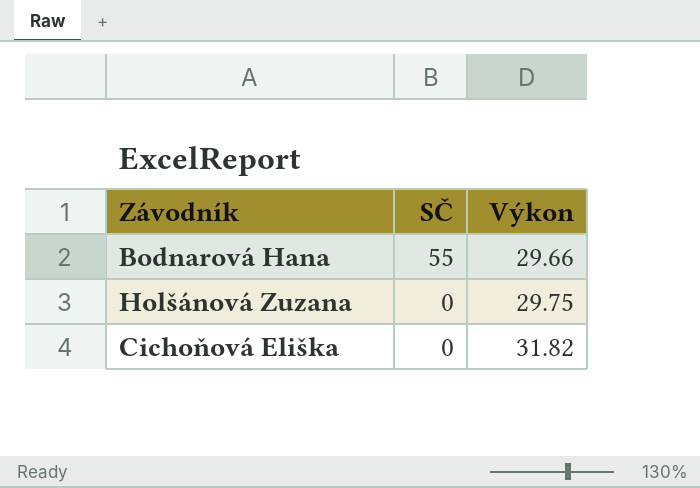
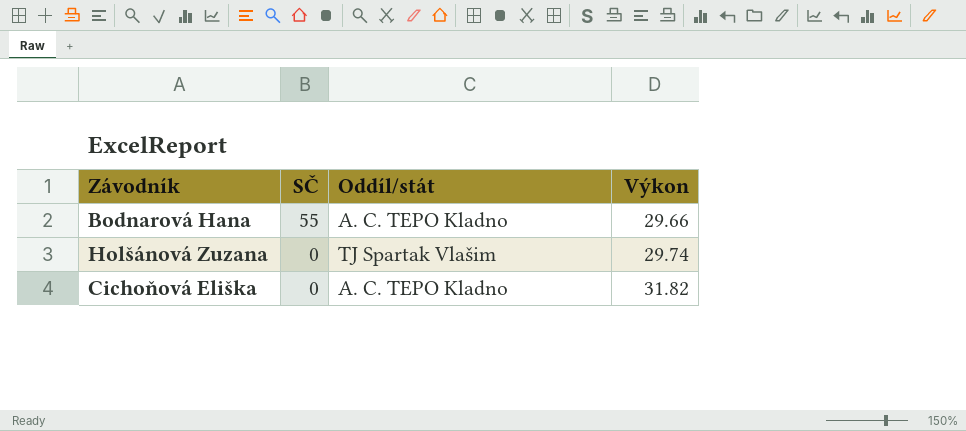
column Oddíl/stát | position: none -> 3
Holšánová Zuzana | Výkon: 29.75 -> 29.74

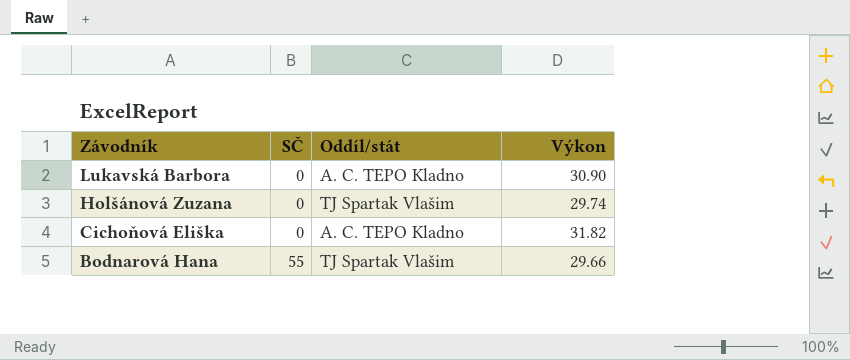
row order: SČ descending -> Závodník descending
row Lukavská Barbora: none -> 0 | A. C. TEPO Kladno | 30.90
Bodnarová Hana | Oddíl/stát: A. C. TEPO Kladno -> TJ Spartak Vlašim

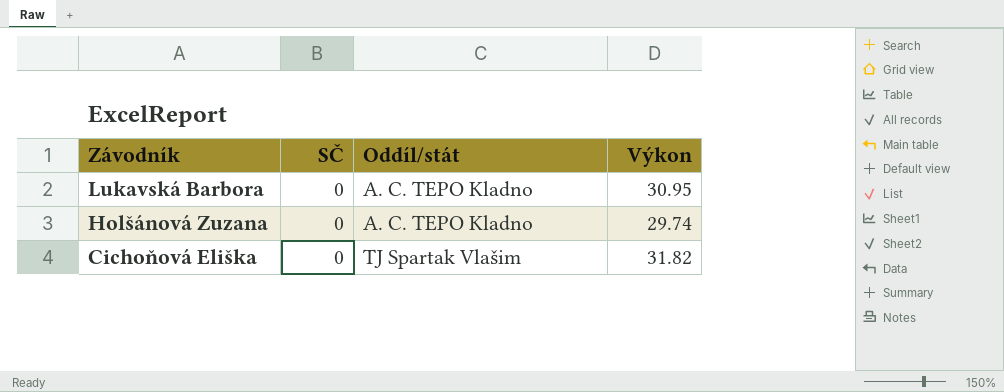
row Bodnarová Hana: 55 | TJ Spartak Vlašim | 29.66 -> none
Lukavská Barbora | Výkon: 30.90 -> 30.95
Holšánová Zuzana | Oddíl/stát: TJ Spartak Vlašim -> A. C. TEPO Kladno
Cichoňová Eliška | Oddíl/stát: A. C. TEPO Kladno -> TJ Spartak Vlašim

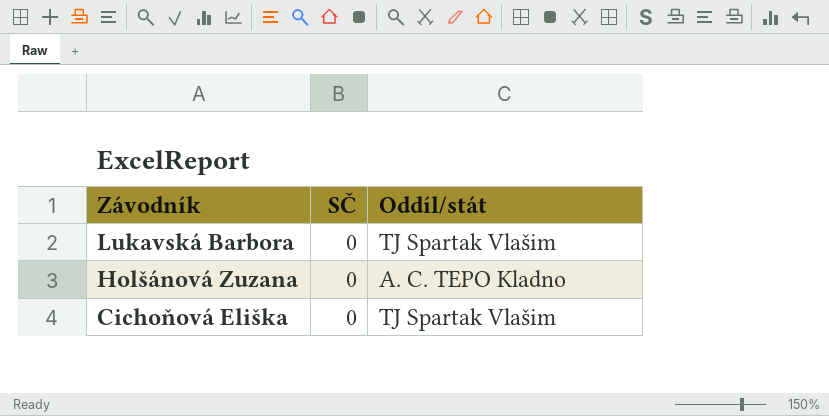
column Výkon | position: 4 -> none
Lukavská Barbora | Oddíl/stát: A. C. TEPO Kladno -> TJ Spartak Vlašim

